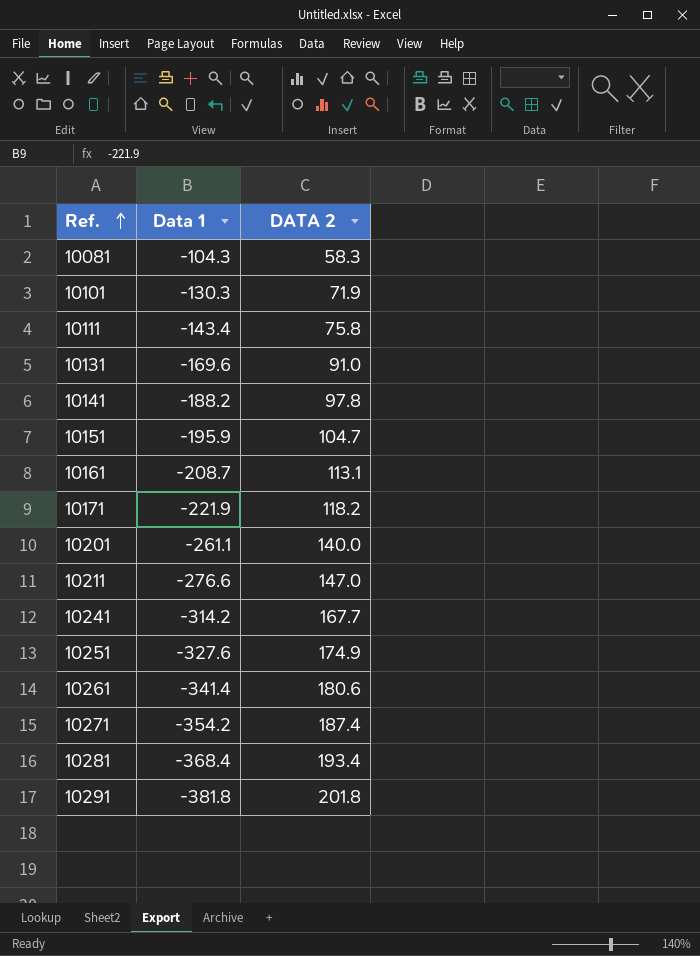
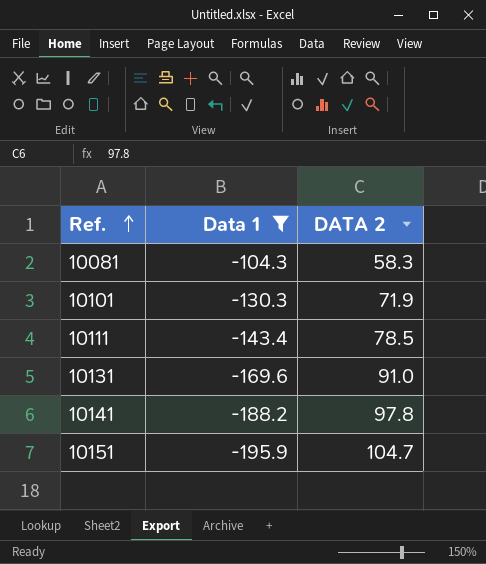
filter: none -> Data 1 >= -195.9
10111 | DATA 2: 75.8 -> 78.5

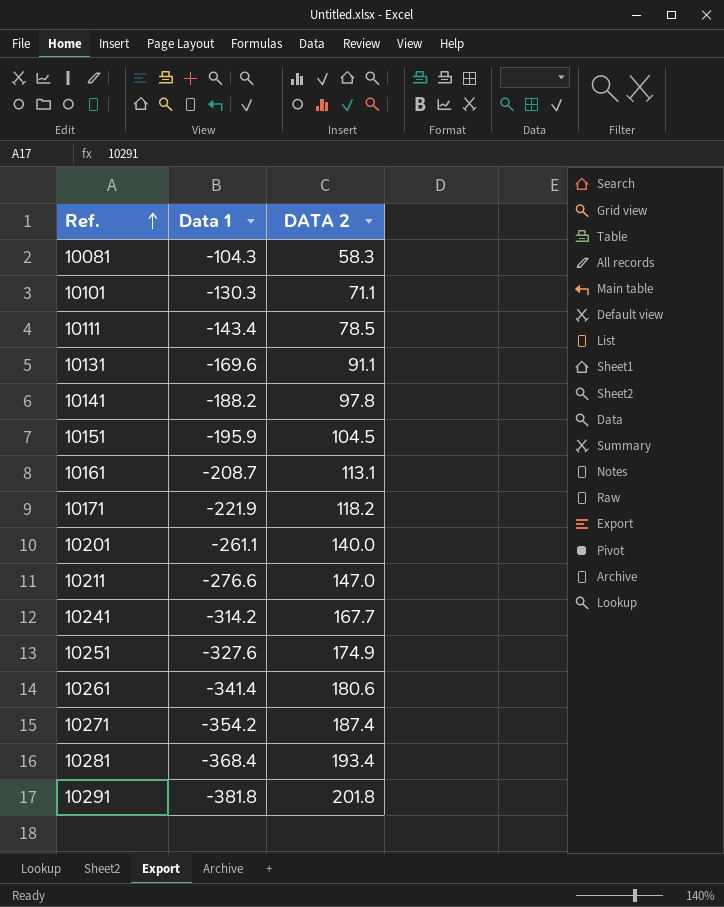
filter: Data 1 >= -195.9 -> none
10101 | DATA 2: 71.9 -> 71.1
10131 | DATA 2: 91.0 -> 91.1
10151 | DATA 2: 104.7 -> 104.5

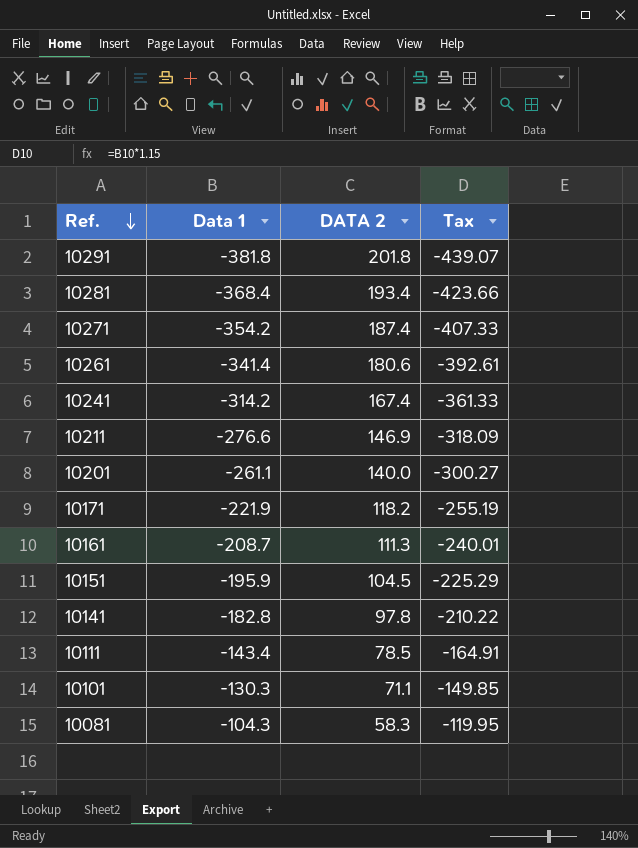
row order: Ref. ascending -> Ref. descending
column Tax | formula: none -> [Data 1] * 1.15
row 10131: -169.6 | 91.1 -> none
row 10251: -327.6 | 174.9 -> none
10241 | DATA 2: 167.7 -> 167.4
10211 | DATA 2: 147.0 -> 146.9
10161 | DATA 2: 113.1 -> 111.3
10141 | Data 1: -188.2 -> -182.8

